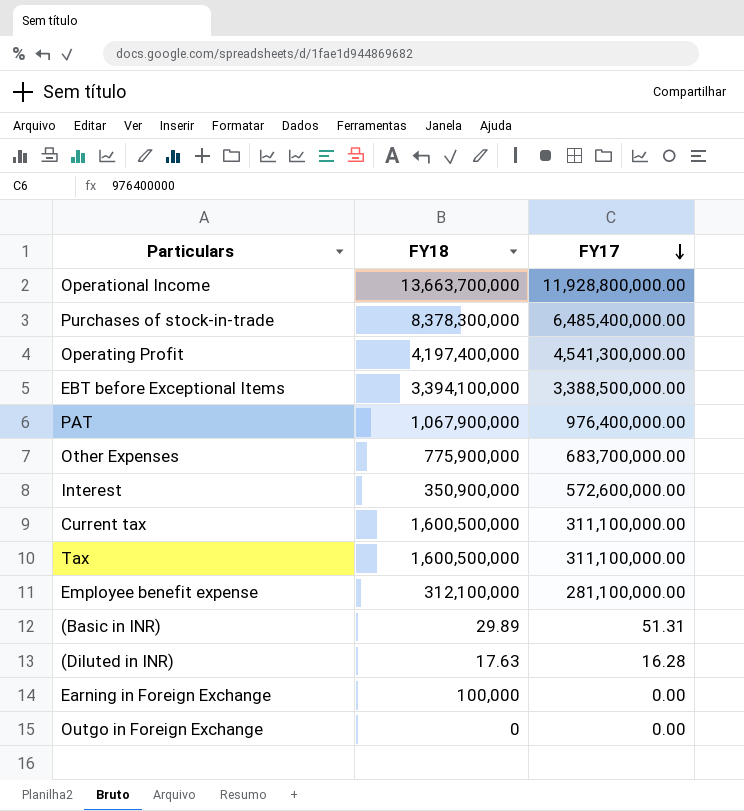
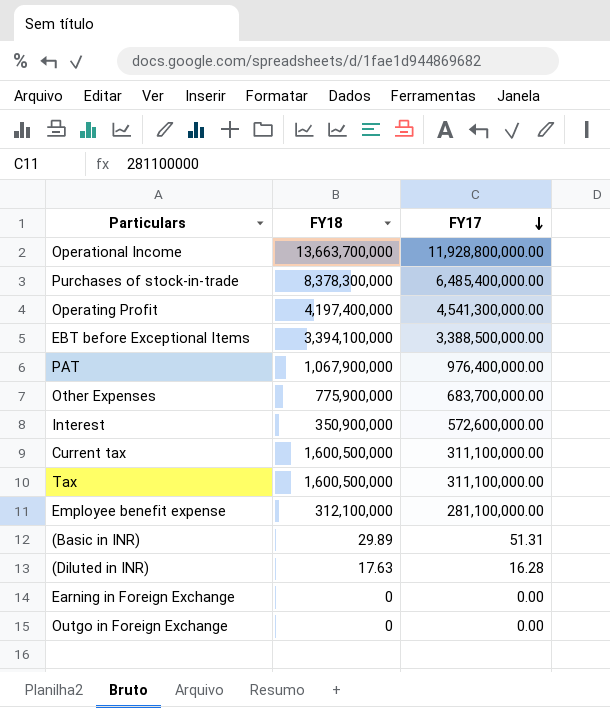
Earning in Foreign Exchange | FY18: 100,000 -> 0

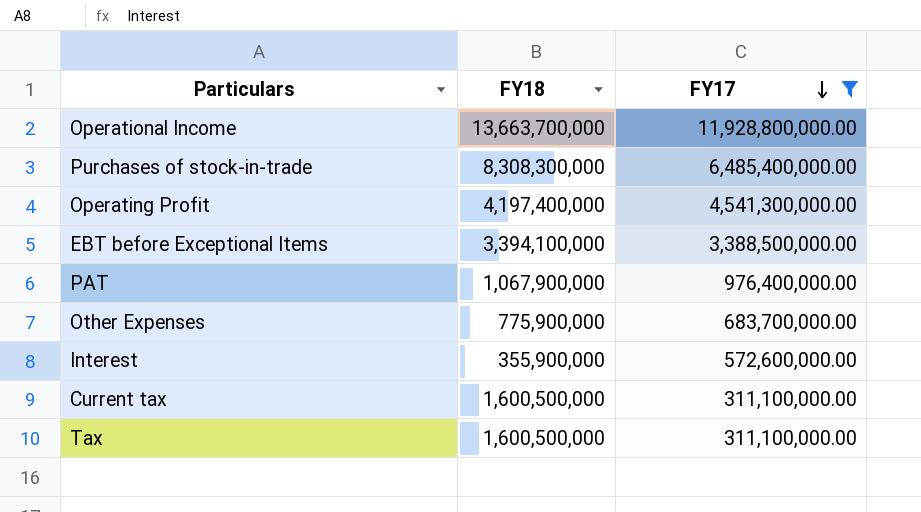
filter: none -> FY17 >= 311,100,000.00
Purchases of stock-in-trade | FY18: 8,378,300,000 -> 8,308,300,000
Interest | FY18: 350,900,000 -> 355,900,000

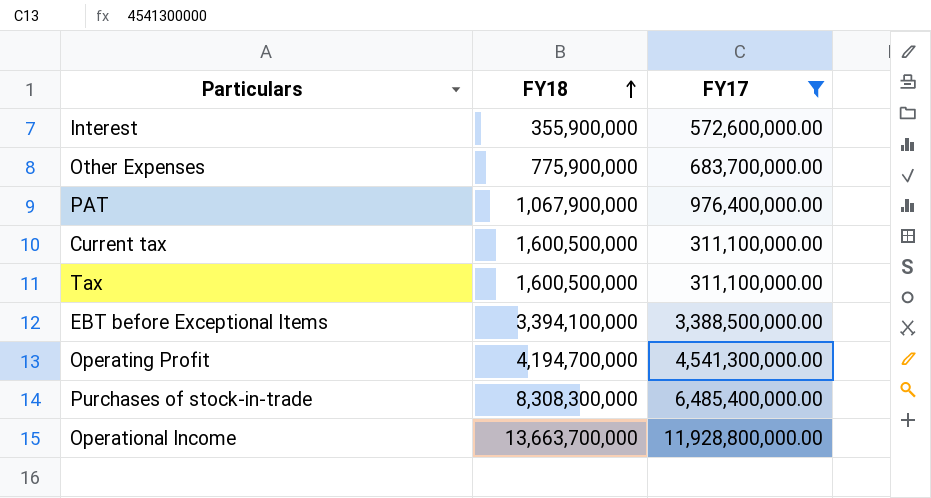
row order: FY17 descending -> FY18 ascending
Operating Profit | FY18: 4,197,400,000 -> 4,194,700,000

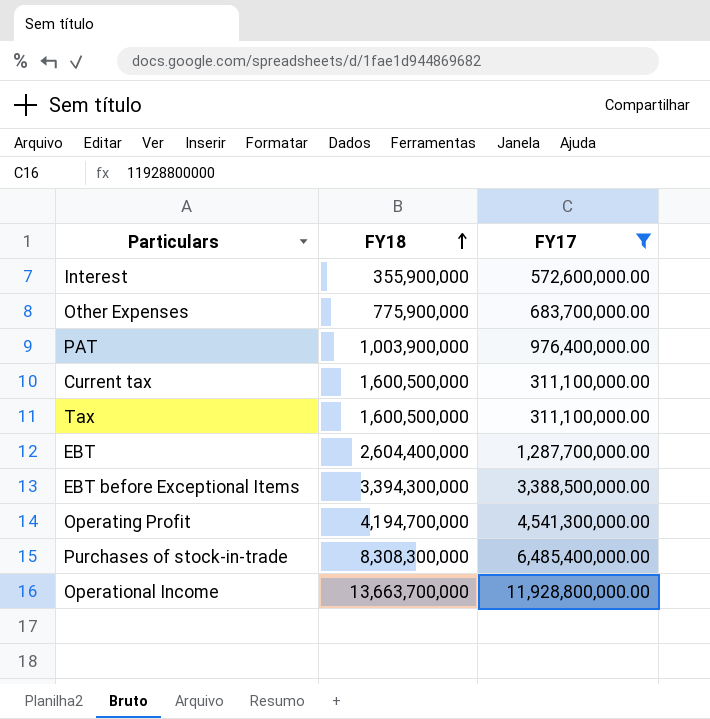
PAT | FY18: 1,067,900,000 -> 1,003,900,000
row EBT: none -> 2,604,400,000 | 1,287,700,000.00
EBT before Exceptional Items | FY18: 3,394,100,000 -> 3,394,300,000

